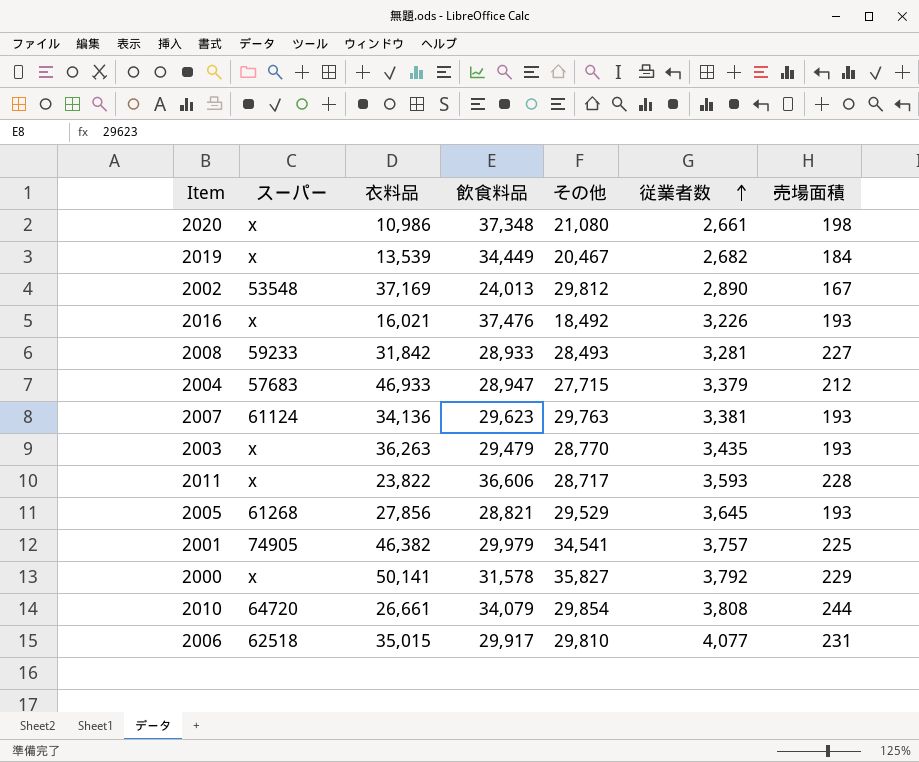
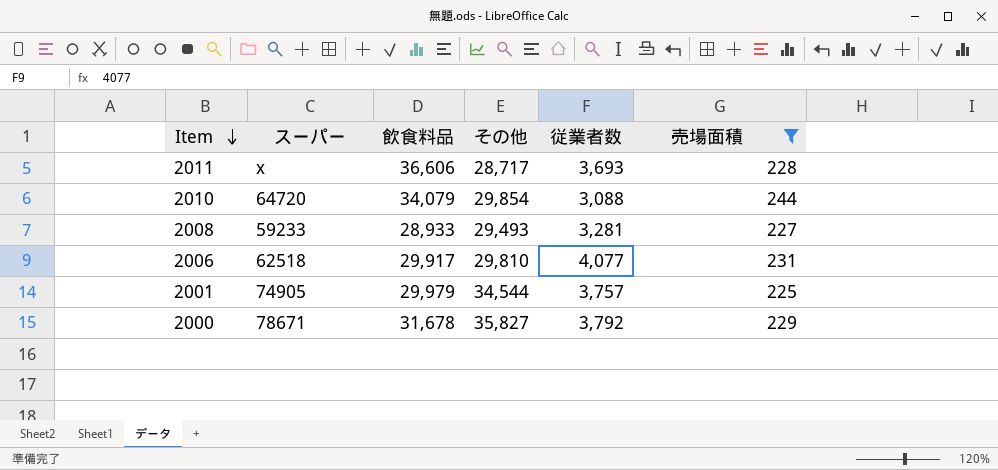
filter: none -> 売場面積 >= 225
row order: 従業者数 ascending -> Item descending
column 衣料品 | position: 3 -> none
2011 | 従業者数: 3,593 -> 3,693
2010 | 従業者数: 3,808 -> 3,088
2008 | その他: 28,493 -> 29,493
2001 | その他: 34,541 -> 34,544
2000 | スーパー: x -> 78671
2000 | 飲食料品: 31,578 -> 31,678

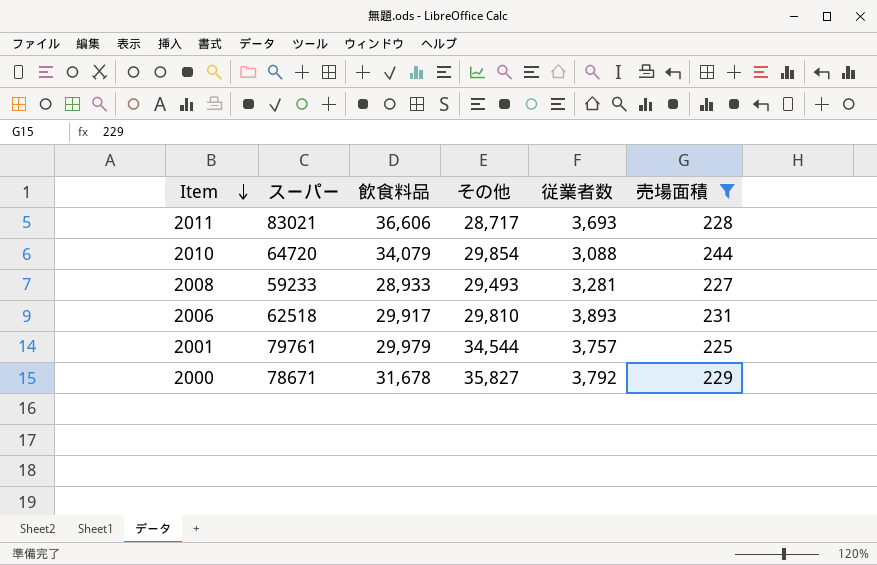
2011 | スーパー: x -> 83021
2006 | 従業者数: 4,077 -> 3,893
2001 | スーパー: 74905 -> 79761

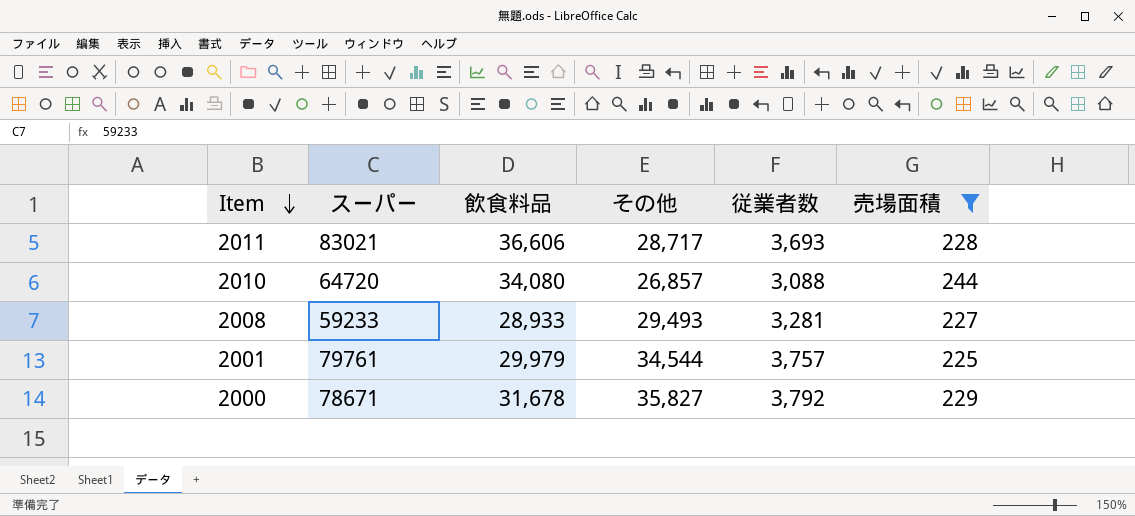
row 2006: 62518 | 29,917 | 29,810 | 3,893 | 231 -> none
2010 | 飲食料品: 34,079 -> 34,080
2010 | その他: 29,854 -> 26,857

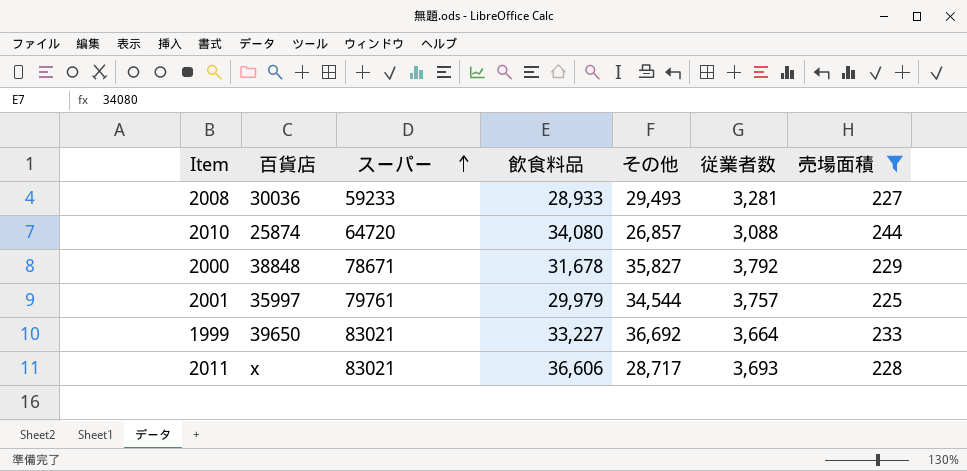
row order: Item descending -> スーパー ascending
column 百貨店 | position: none -> 2
row 1999: none -> 39650 | 83021 | 33,227 | 36,692 | 3,664 | 233

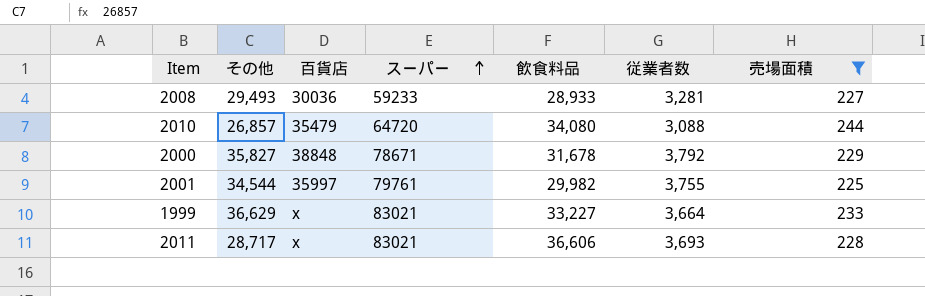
column その他 | position: 5 -> 2
2010 | 百貨店: 25874 -> 35479
2001 | 飲食料品: 29,979 -> 29,982
2001 | 従業者数: 3,757 -> 3,755
1999 | その他: 36,692 -> 36,629
1999 | 百貨店: 39650 -> x

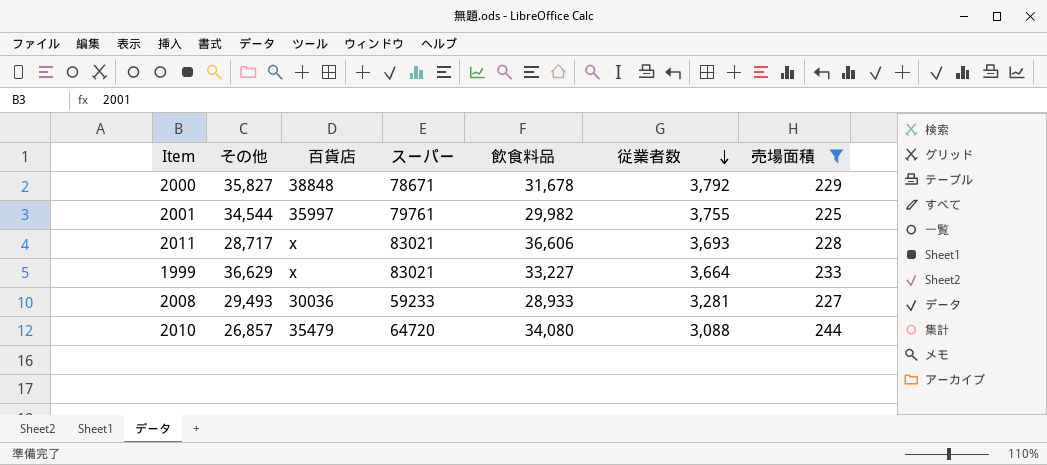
row order: スーパー ascending -> 従業者数 descending

